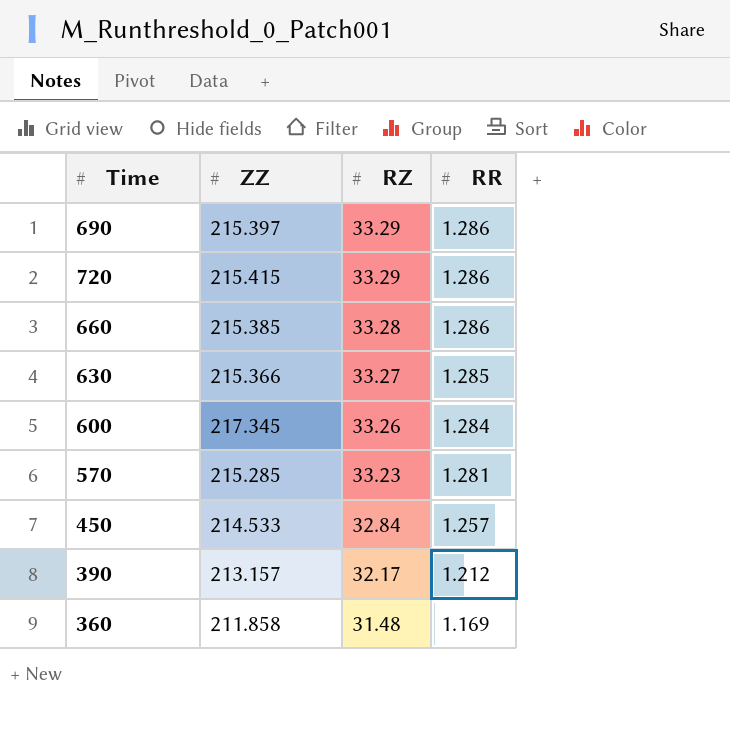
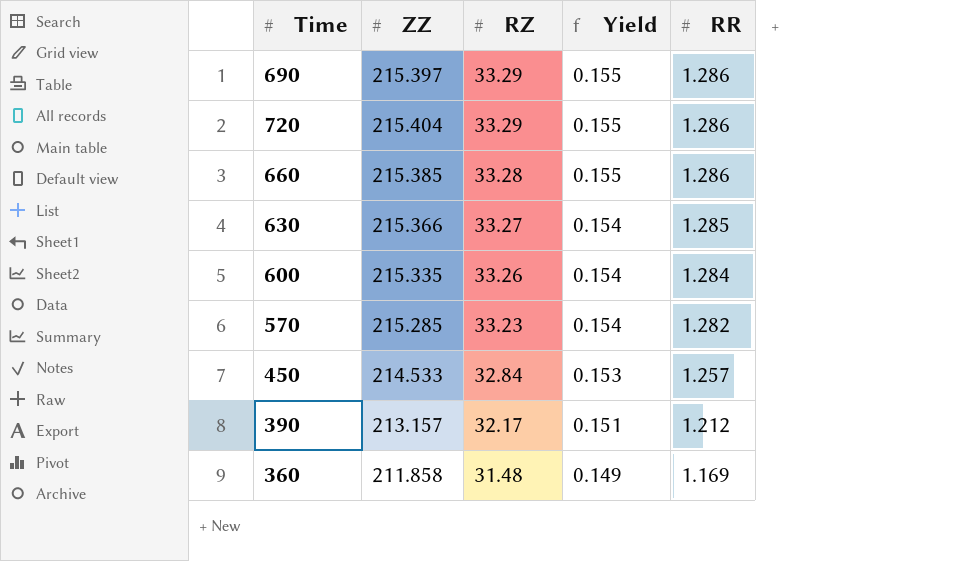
column Yield | formula: none -> [RZ] / [ZZ]
720 | ZZ: 215.415 -> 215.404
600 | ZZ: 217.345 -> 215.335
570 | RR: 1.281 -> 1.282

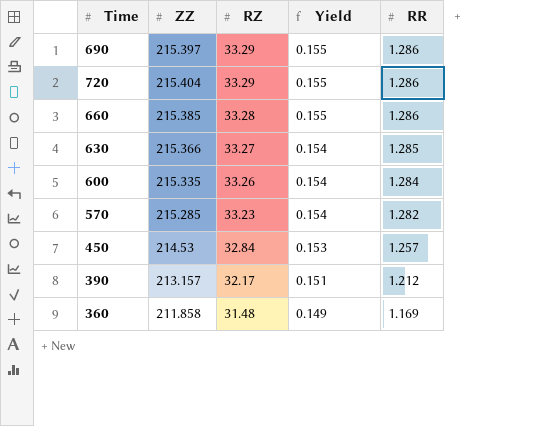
450 | ZZ: 214.533 -> 214.53

